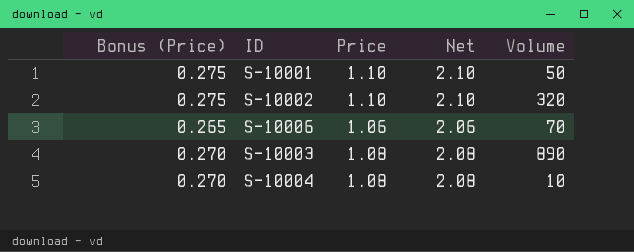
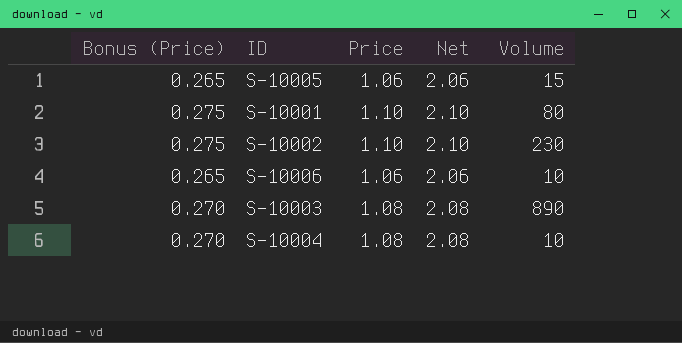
row S-10005: none -> 0.265 | 1.06 | 2.06 | 15
S-10001 | Volume: 50 -> 80
S-10002 | Volume: 320 -> 230
S-10006 | Volume: 70 -> 10

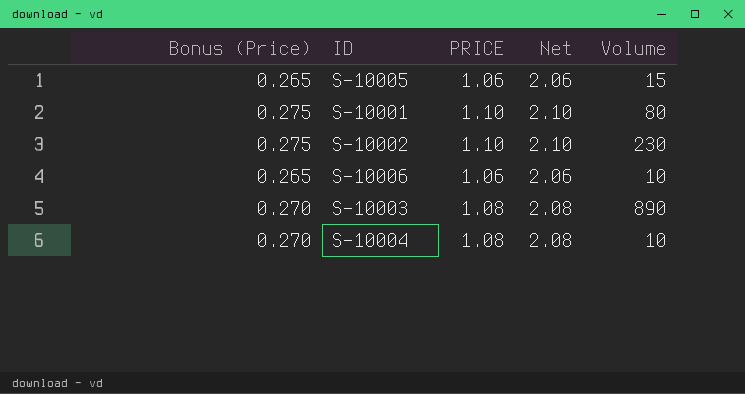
column name: Price -> PRICE

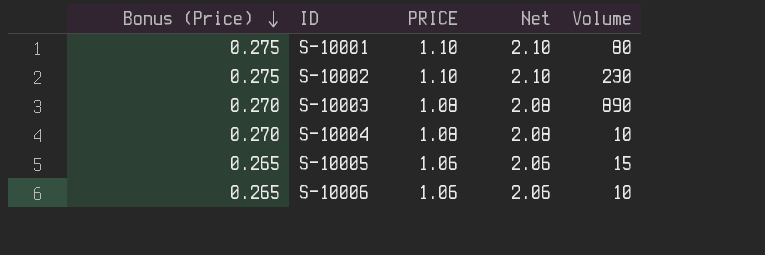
row order: none -> Bonus (Price) descending

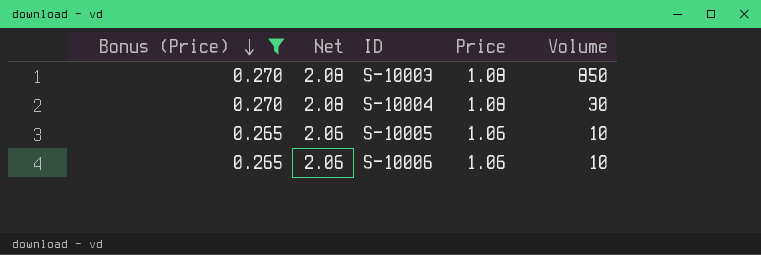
filter: none -> Bonus (Price) != 0.275
column Net | position: 4 -> 2
column name: PRICE -> Price
S-10003 | Volume: 890 -> 850
S-10004 | Volume: 10 -> 30
S-10005 | Volume: 15 -> 10

